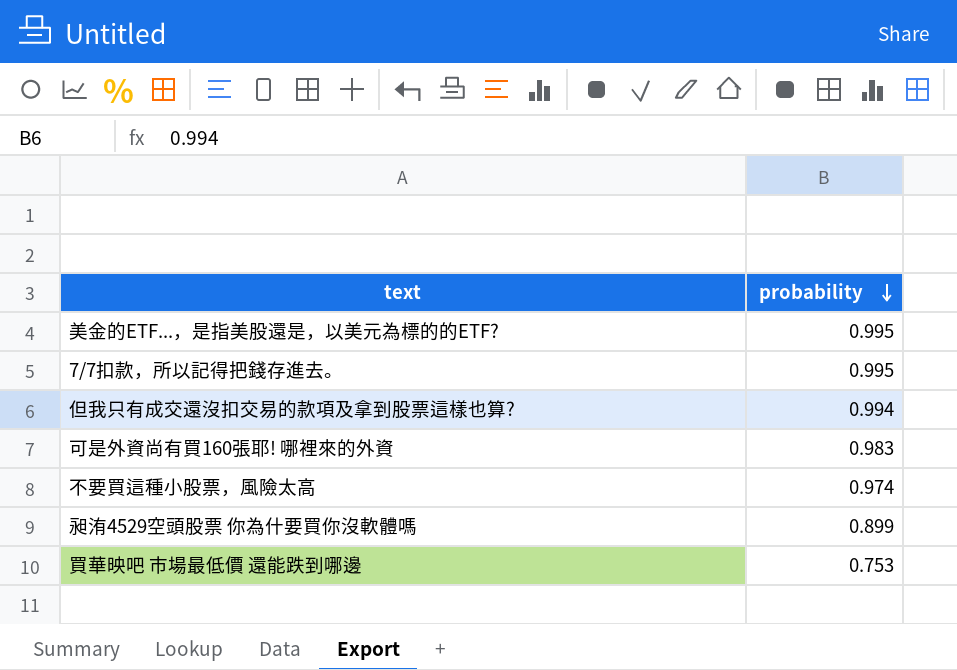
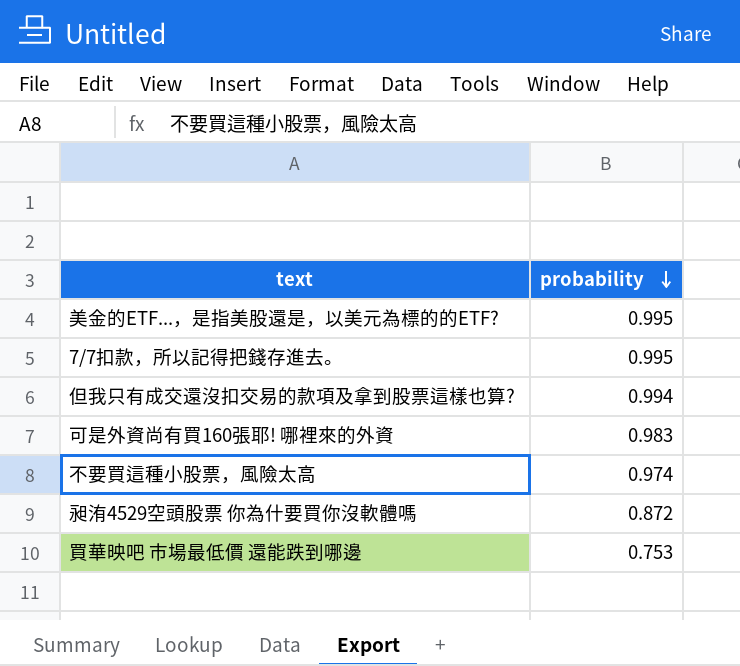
昶洧4529空頭股票 你為什要買你沒軟體嗎 | probability: 0.899 -> 0.872

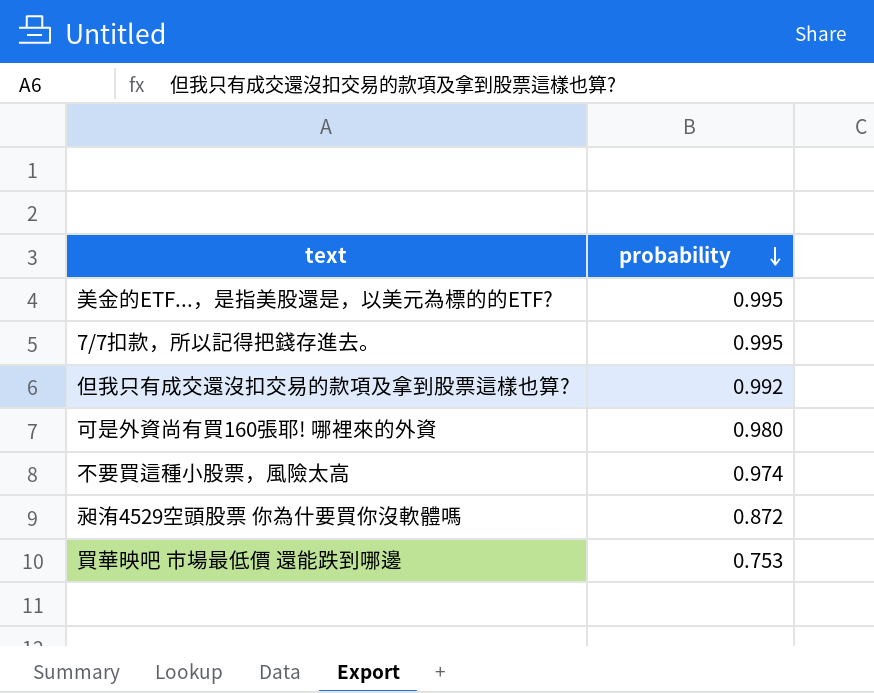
但我只有成交還沒扣交易的款項及拿到股票這樣也算? | probability: 0.994 -> 0.992
可是外資尚有買160張耶! 哪裡來的外資 | probability: 0.983 -> 0.980

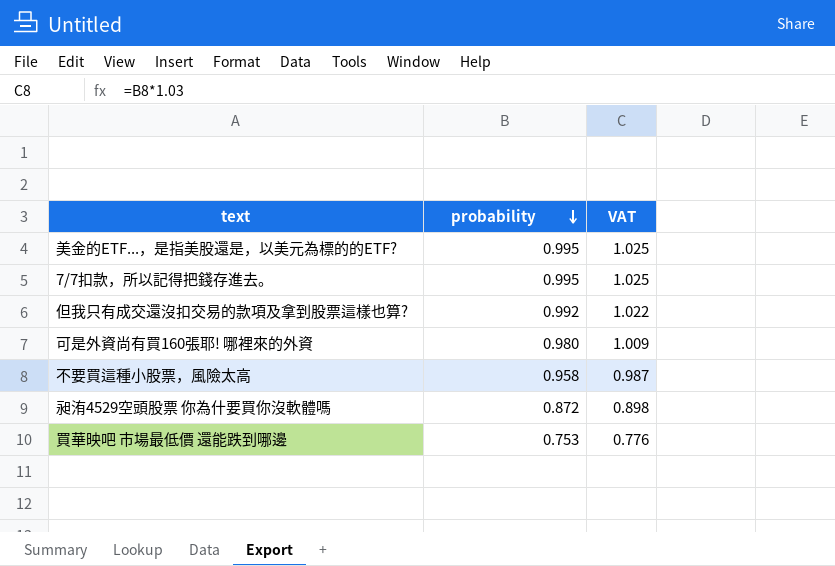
column VAT | formula: none -> [probability] * 1.03
不要買這種小股票，風險太高 | probability: 0.974 -> 0.958

